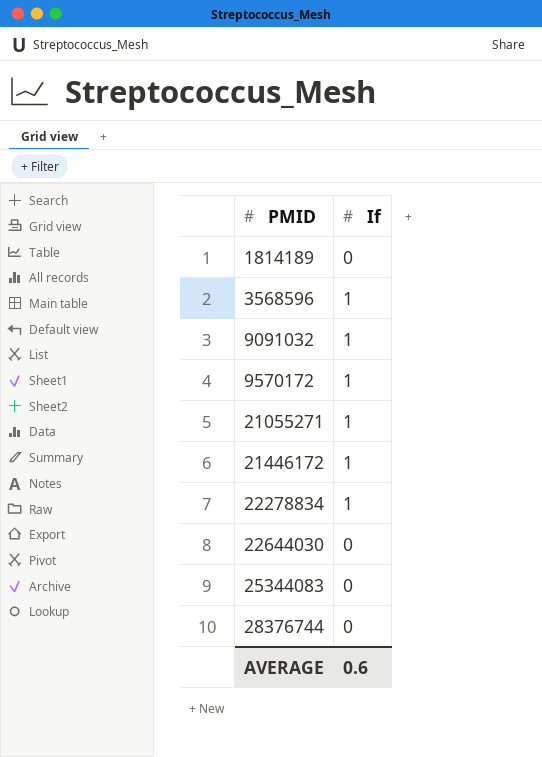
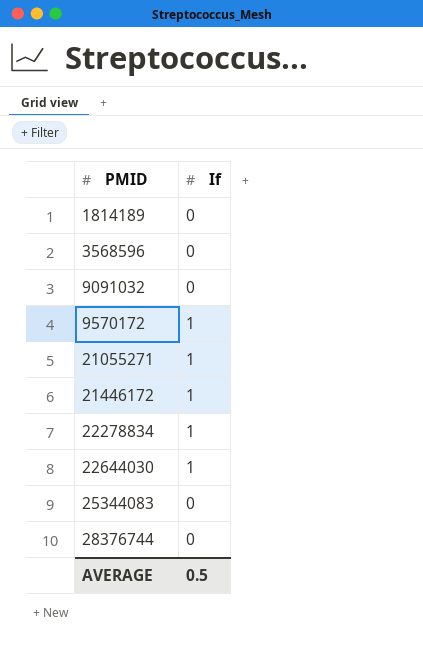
3568596 | If: 1 -> 0
9091032 | If: 1 -> 0
22644030 | If: 0 -> 1
AVERAGE | If: 0.6 -> 0.5

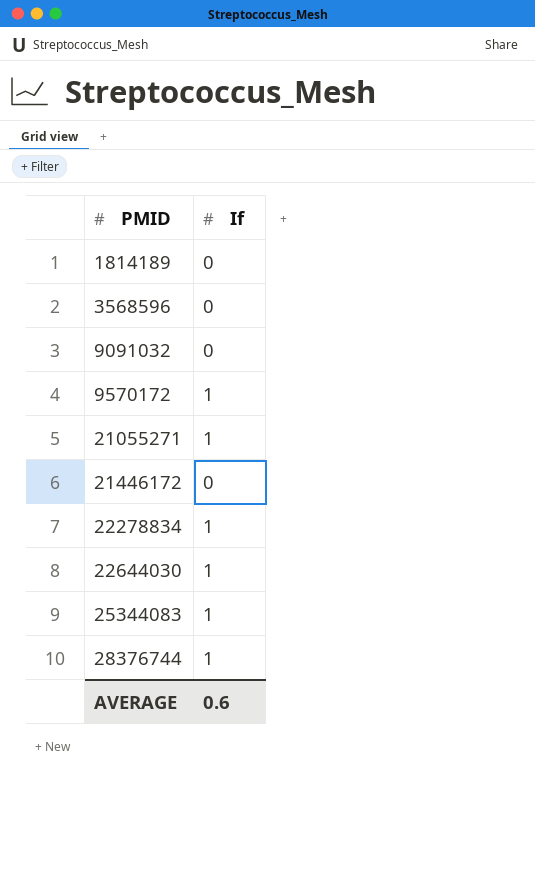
21446172 | If: 1 -> 0
25344083 | If: 0 -> 1
28376744 | If: 0 -> 1
AVERAGE | If: 0.5 -> 0.6

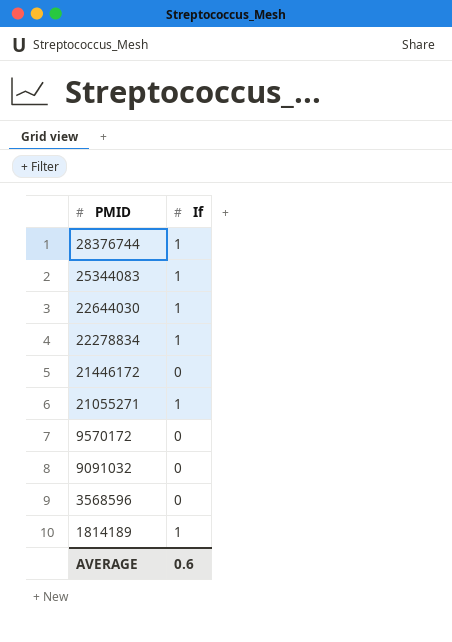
row order: PMID ascending -> PMID descending
9570172 | If: 1 -> 0
1814189 | If: 0 -> 1

